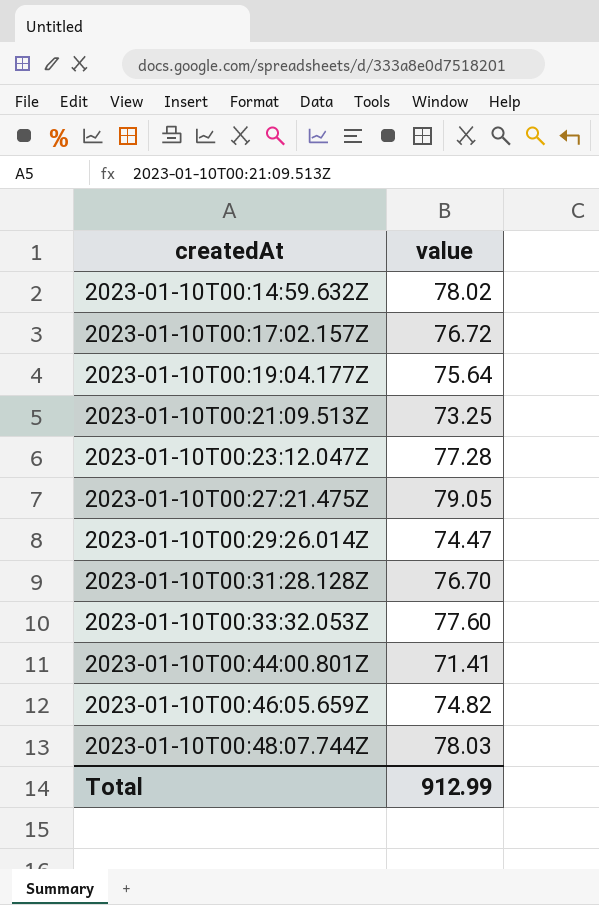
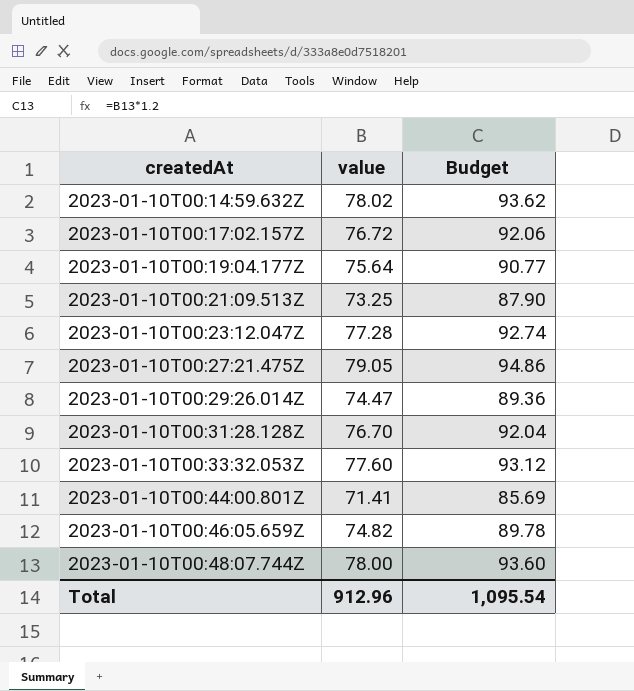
column Budget | formula: none -> [value] * 1.2
2023-01-10T00:48:07.744Z | value: 78.03 -> 78.00
Total | value: 912.99 -> 912.96

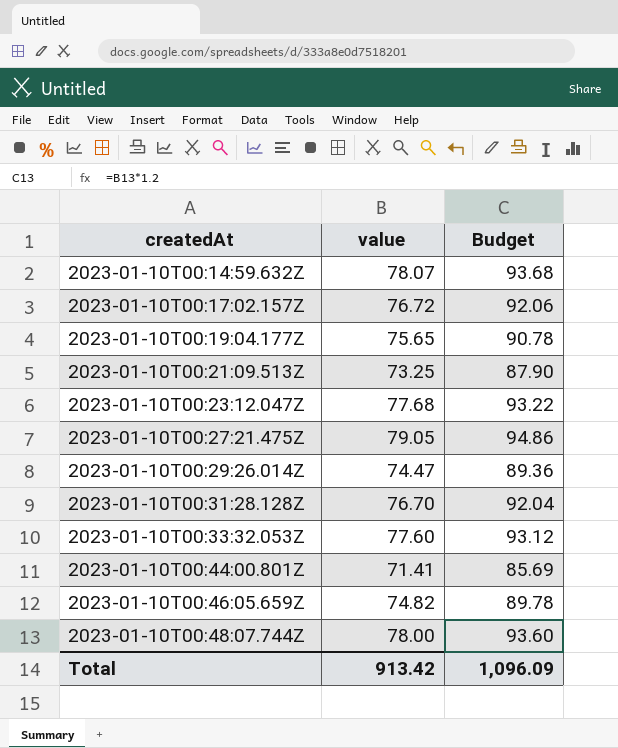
2023-01-10T00:14:59.632Z | value: 78.02 -> 78.07
2023-01-10T00:14:59.632Z | Budget: 93.62 -> 93.68
2023-01-10T00:19:04.177Z | value: 75.64 -> 75.65
2023-01-10T00:19:04.177Z | Budget: 90.77 -> 90.78
2023-01-10T00:23:12.047Z | value: 77.28 -> 77.68
2023-01-10T00:23:12.047Z | Budget: 92.74 -> 93.22
Total | value: 912.96 -> 913.42
Total | Budget: 1,095.54 -> 1,096.09

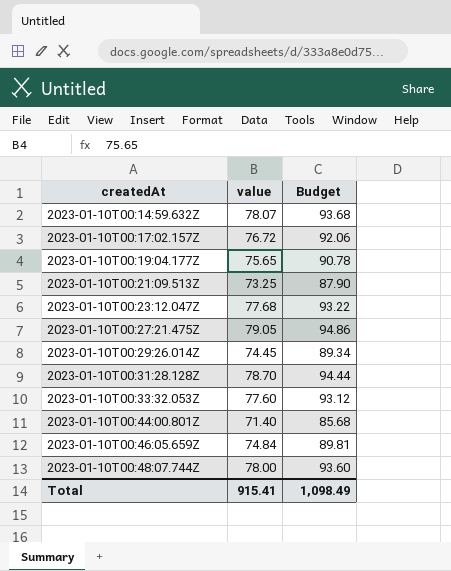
2023-01-10T00:29:26.014Z | value: 74.47 -> 74.45
2023-01-10T00:29:26.014Z | Budget: 89.36 -> 89.34
2023-01-10T00:31:28.128Z | value: 76.70 -> 78.70
2023-01-10T00:31:28.128Z | Budget: 92.04 -> 94.44
2023-01-10T00:44:00.801Z | value: 71.41 -> 71.40
2023-01-10T00:44:00.801Z | Budget: 85.69 -> 85.68
2023-01-10T00:46:05.659Z | value: 74.82 -> 74.84
2023-01-10T00:46:05.659Z | Budget: 89.78 -> 89.81
Total | value: 913.42 -> 915.41
Total | Budget: 1,096.09 -> 1,098.49

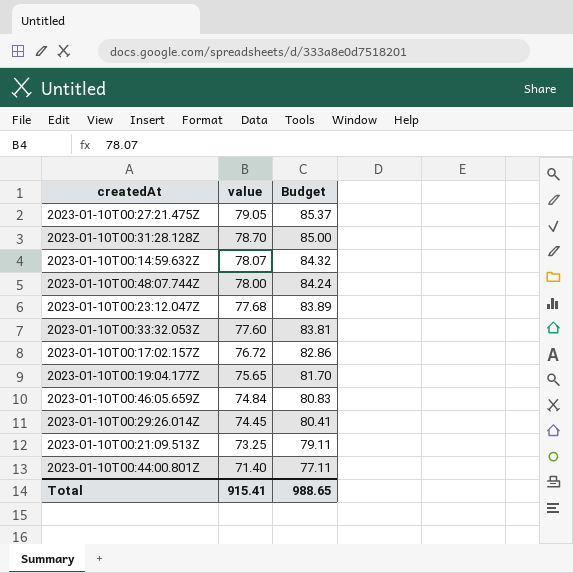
row order: createdAt ascending -> value descending
column Budget | formula: [value] * 1.2 -> [value] * 1.08
Total | Budget: 1,098.49 -> 988.65

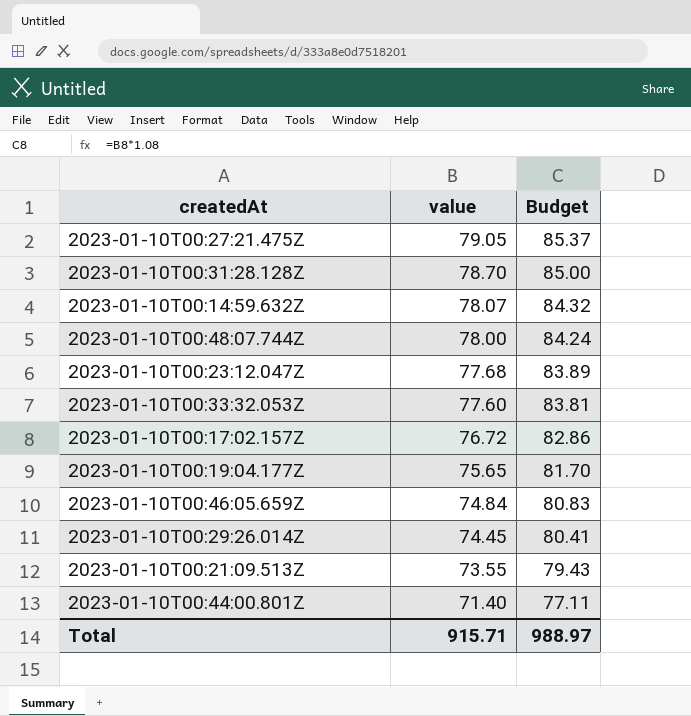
2023-01-10T00:21:09.513Z | value: 73.25 -> 73.55
2023-01-10T00:21:09.513Z | Budget: 79.11 -> 79.43
Total | value: 915.41 -> 915.71
Total | Budget: 988.65 -> 988.97

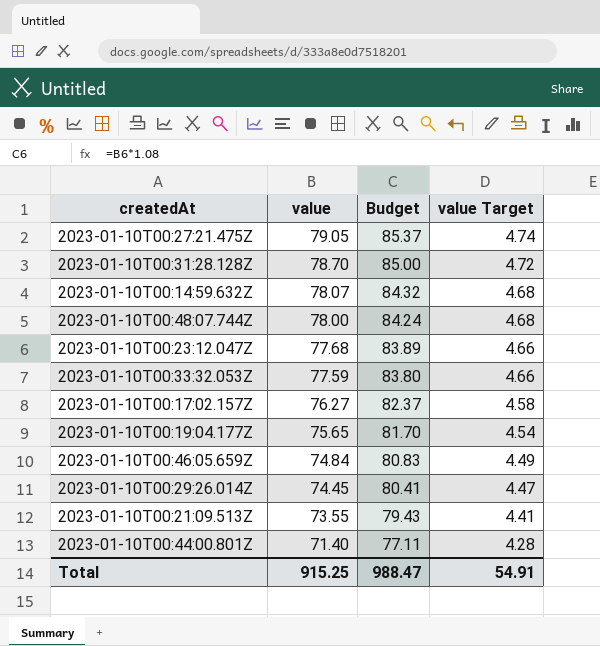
column value Target | formula: none -> [value] * 0.06
2023-01-10T00:33:32.053Z | value: 77.60 -> 77.59
2023-01-10T00:33:32.053Z | Budget: 83.81 -> 83.80
2023-01-10T00:17:02.157Z | value: 76.72 -> 76.27
2023-01-10T00:17:02.157Z | Budget: 82.86 -> 82.37
Total | value: 915.71 -> 915.25
Total | Budget: 988.97 -> 988.47

